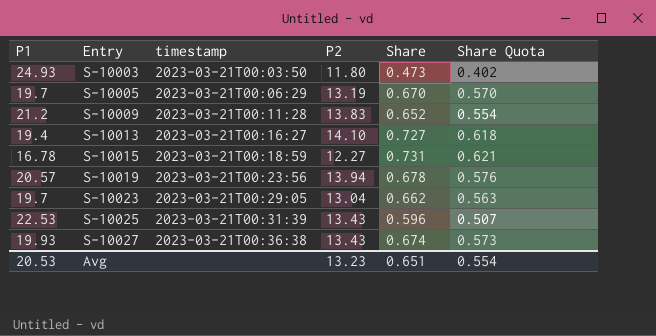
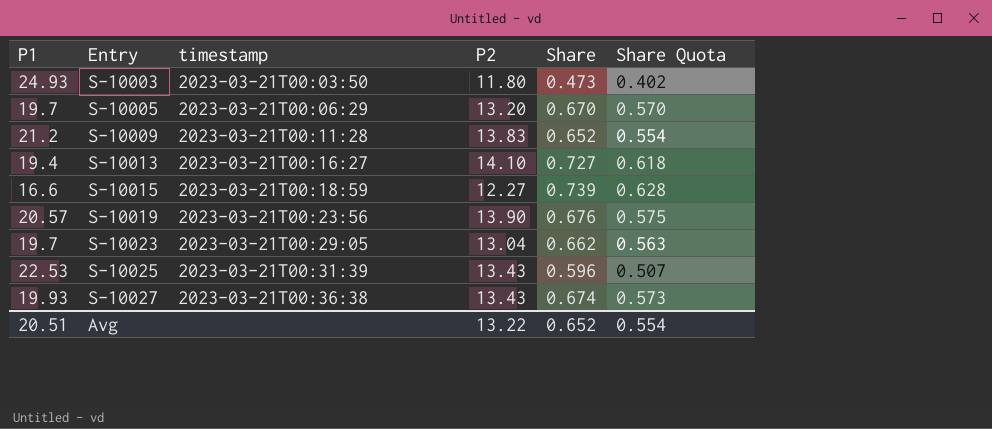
S-10005 | P2: 13.19 -> 13.20
S-10015 | P1: 16.78 -> 16.6
S-10015 | Share: 0.731 -> 0.739
S-10015 | Share Quota: 0.621 -> 0.628
S-10019 | P2: 13.94 -> 13.90
S-10019 | Share: 0.678 -> 0.676
S-10019 | Share Quota: 0.576 -> 0.575
Avg | P1: 20.53 -> 20.51
Avg | P2: 13.23 -> 13.22
Avg | Share: 0.651 -> 0.652

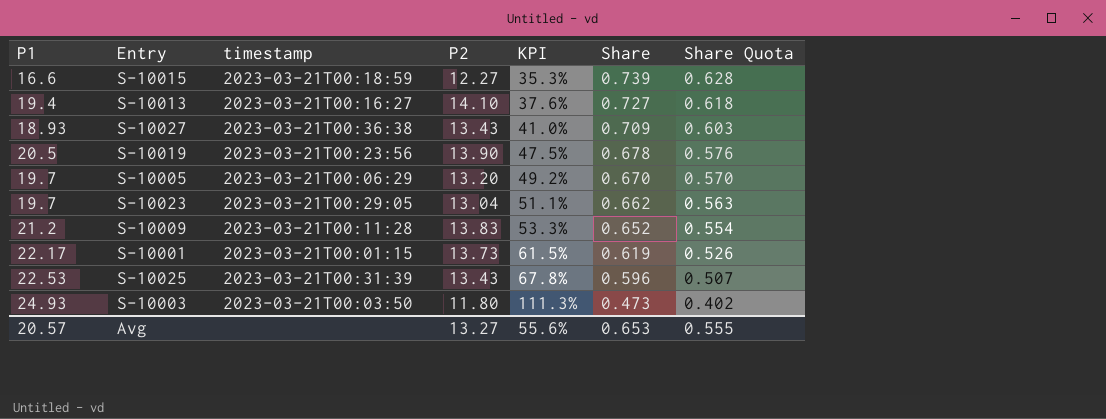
row order: Entry ascending -> KPI ascending
column KPI | formula: none -> ([P1] - [P2]) / [P2]
S-10027 | P1: 19.93 -> 18.93
S-10027 | Share: 0.674 -> 0.709
S-10027 | Share Quota: 0.573 -> 0.603
S-10019 | P1: 20.57 -> 20.5
S-10019 | Share: 0.676 -> 0.678
S-10019 | Share Quota: 0.575 -> 0.576
row S-10001: none -> 22.17 | 2023-03-21T00:01:15 | 13.73 | 61.5% | 0.619 | 0.526
Avg | P1: 20.51 -> 20.57
Avg | P2: 13.22 -> 13.27
Avg | Share: 0.652 -> 0.653
Avg | Share Quota: 0.554 -> 0.555

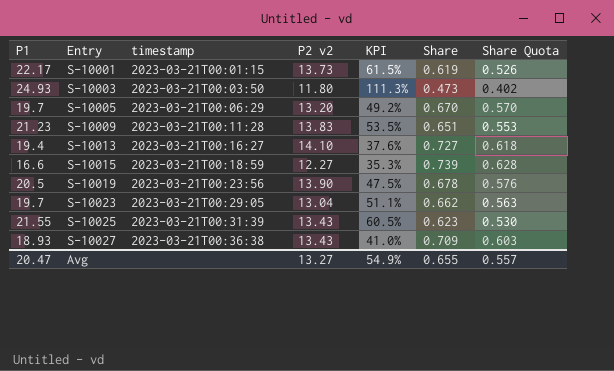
row order: KPI ascending -> Entry ascending
column name: P2 -> P2 v2
S-10009 | P1: 21.2 -> 21.23
S-10009 | KPI: 53.3% -> 53.5%
S-10009 | Share: 0.652 -> 0.651
S-10009 | Share Quota: 0.554 -> 0.553
S-10025 | P1: 22.53 -> 21.55
S-10025 | KPI: 67.8% -> 60.5%
S-10025 | Share: 0.596 -> 0.623
S-10025 | Share Quota: 0.507 -> 0.530
Avg | P1: 20.57 -> 20.47
Avg | KPI: 55.6% -> 54.9%
Avg | Share: 0.653 -> 0.655
Avg | Share Quota: 0.555 -> 0.557

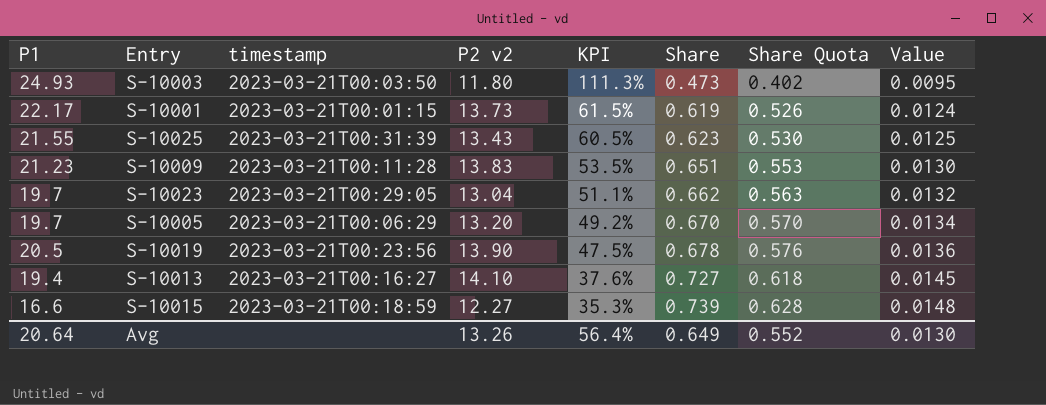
row order: Entry ascending -> KPI descending
column Value | formula: none -> [Share] * 0.02
row S-10027: 18.93 | 2023-03-21T00:36:38 | 13.43 | 41.0% | 0.709 | 0.603 -> none
Avg | P1: 20.47 -> 20.64
Avg | P2 v2: 13.27 -> 13.26
Avg | KPI: 54.9% -> 56.4%
Avg | Share: 0.655 -> 0.649
Avg | Share Quota: 0.557 -> 0.552

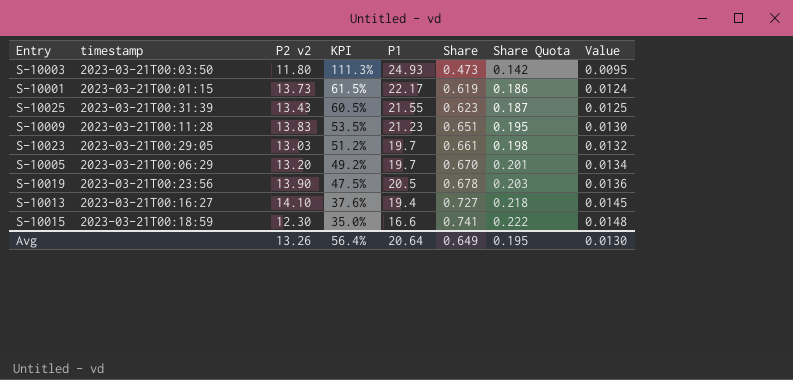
column P1 | position: 1 -> 5
column Share Quota | formula: [Share] * 0.85 -> [Share] * 0.3
S-10023 | P2 v2: 13.04 -> 13.03
S-10023 | KPI: 51.1% -> 51.2%
S-10023 | Share: 0.662 -> 0.661
S-10015 | P2 v2: 12.27 -> 12.30
S-10015 | KPI: 35.3% -> 35.0%
S-10015 | Share: 0.739 -> 0.741
Avg | Share Quota: 0.552 -> 0.195

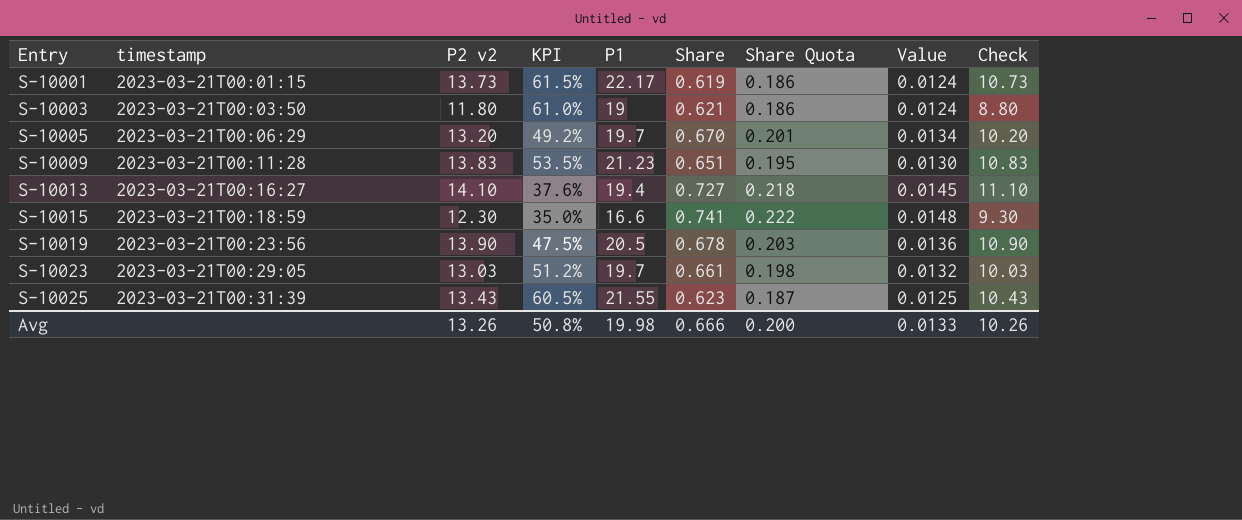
row order: KPI descending -> Entry ascending
column Check | formula: none -> [P2 v2] - 3
S-10003 | KPI: 111.3% -> 61.0%
S-10003 | P1: 24.93 -> 19
S-10003 | Share: 0.473 -> 0.621
S-10003 | Share Quota: 0.142 -> 0.186
S-10003 | Value: 0.0095 -> 0.0124
Avg | KPI: 56.4% -> 50.8%
Avg | P1: 20.64 -> 19.98
Avg | Share: 0.649 -> 0.666
Avg | Share Quota: 0.195 -> 0.200
Avg | Value: 0.0130 -> 0.0133

